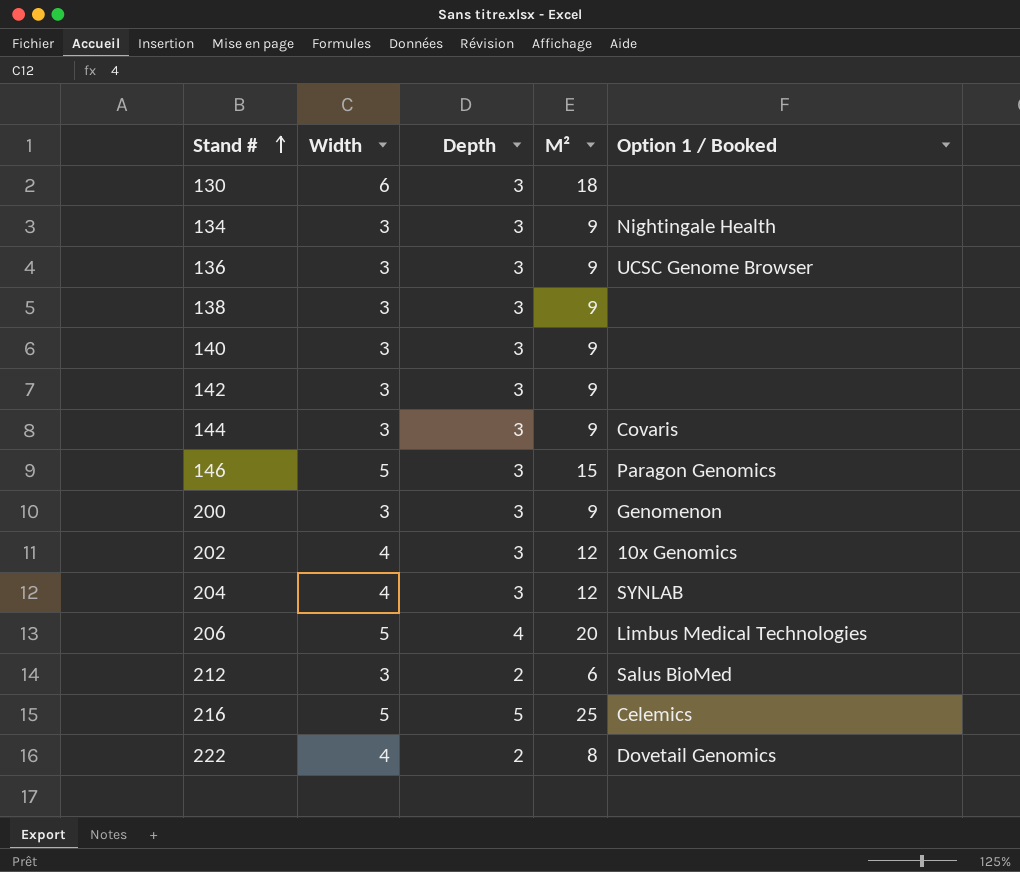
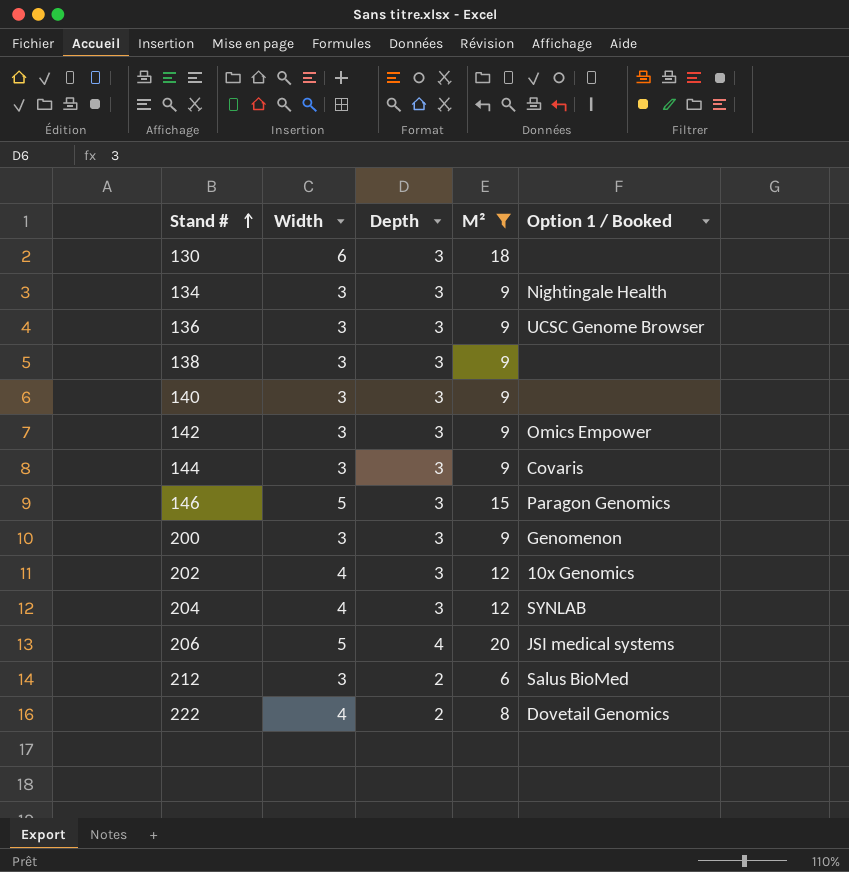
filter: none -> M² != 25
142 | Option 1 / Booked: none -> Omics Empower
206 | Option 1 / Booked: Limbus Medical Technologies -> JSI medical systems

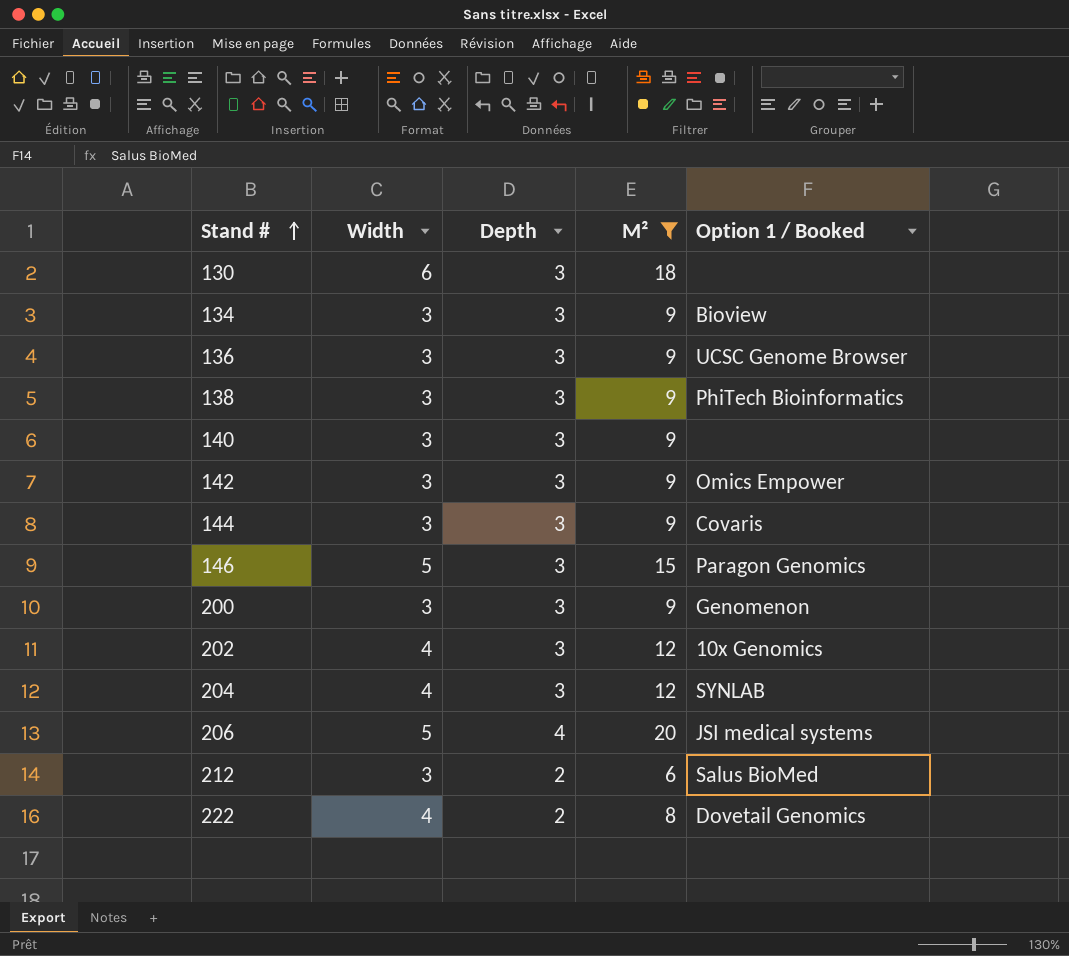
134 | Option 1 / Booked: Nightingale Health -> Bioview
138 | Option 1 / Booked: none -> PhiTech Bioinformatics

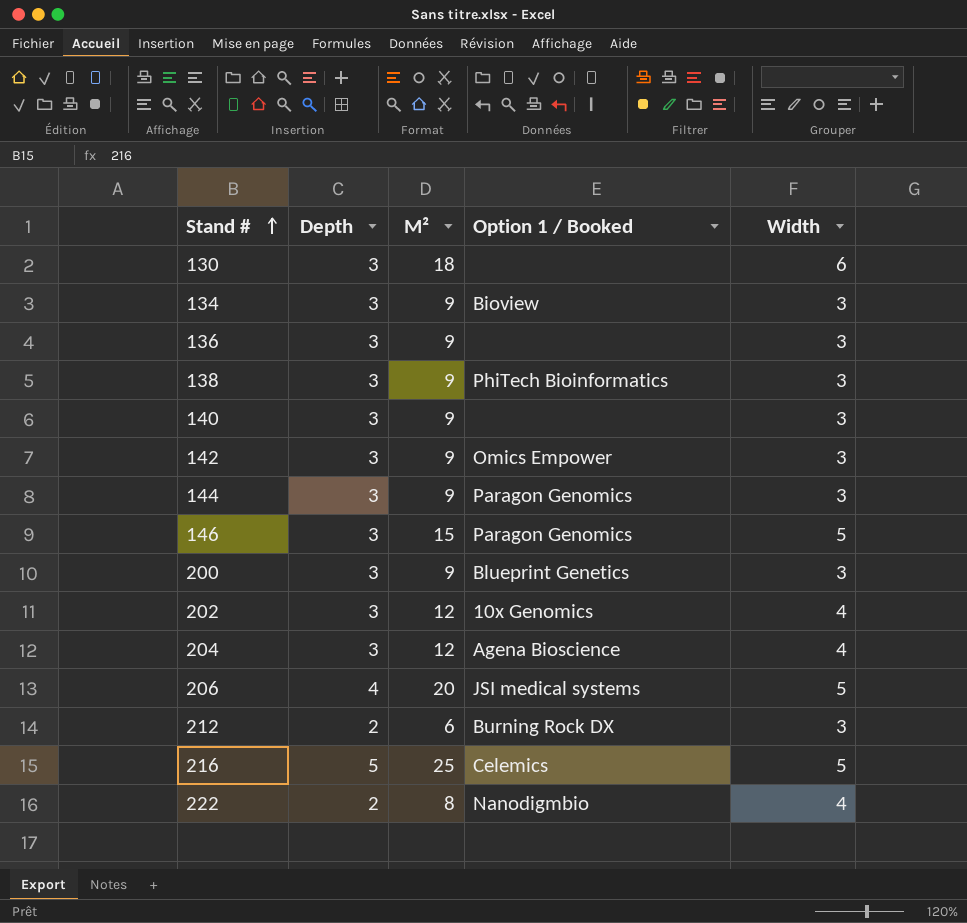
filter: M² != 25 -> none
column Width | position: 2 -> 5
136 | Option 1 / Booked: UCSC Genome Browser -> none
144 | Option 1 / Booked: Covaris -> Paragon Genomics
200 | Option 1 / Booked: Genomenon -> Blueprint Genetics
204 | Option 1 / Booked: SYNLAB -> Agena Bioscience
212 | Option 1 / Booked: Salus BioMed -> Burning Rock DX
222 | Option 1 / Booked: Dovetail Genomics -> Nanodigmbio

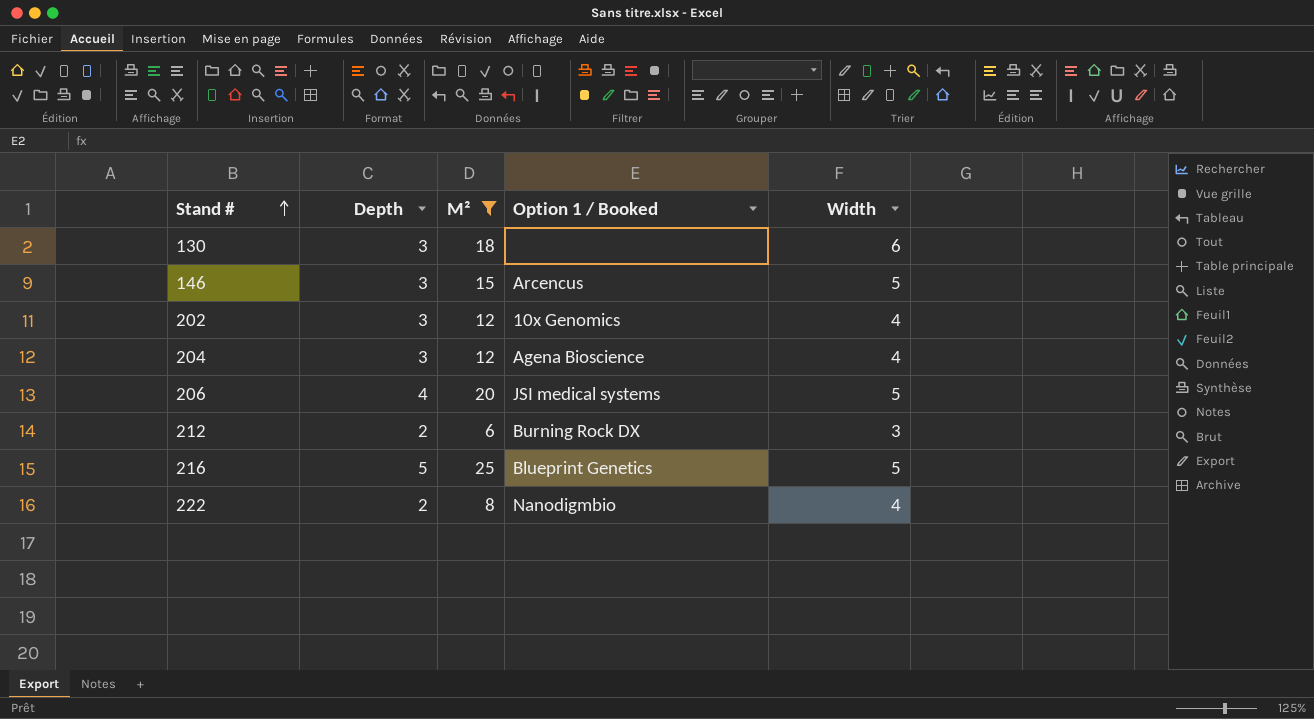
filter: none -> M² != 9
146 | Option 1 / Booked: Paragon Genomics -> Arcencus
216 | Option 1 / Booked: Celemics -> Blueprint Genetics

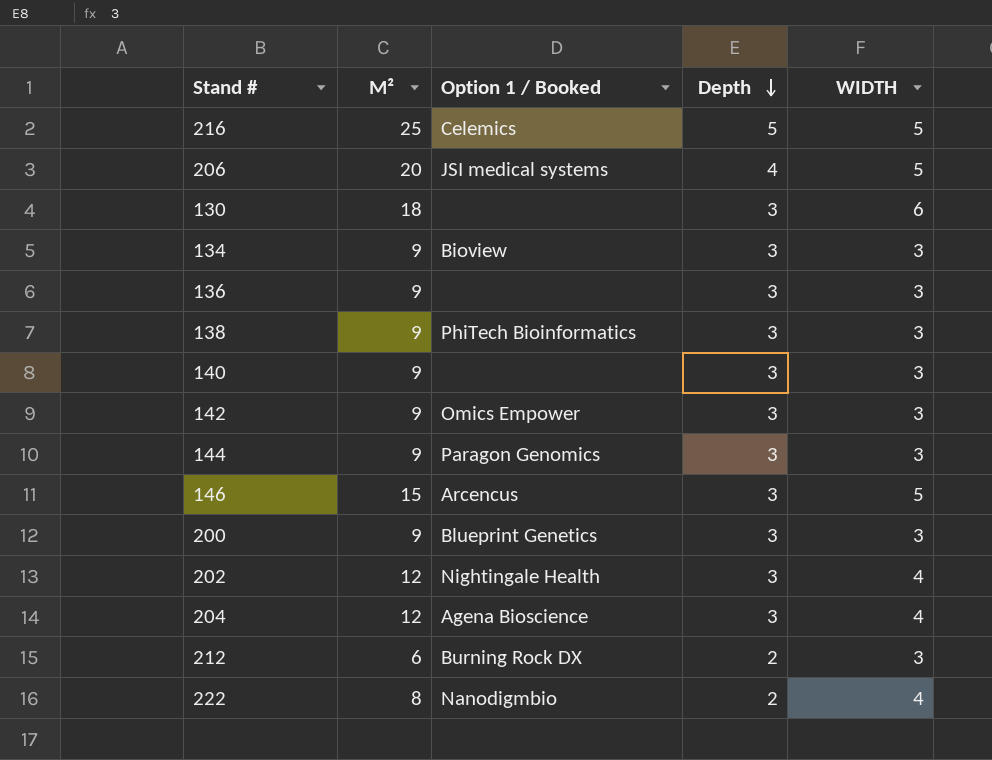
filter: M² != 9 -> none
row order: Stand # ascending -> Depth descending
column Depth | position: 2 -> 4
column name: Width -> WIDTH
216 | Option 1 / Booked: Blueprint Genetics -> Celemics
202 | Option 1 / Booked: 10x Genomics -> Nightingale Health

